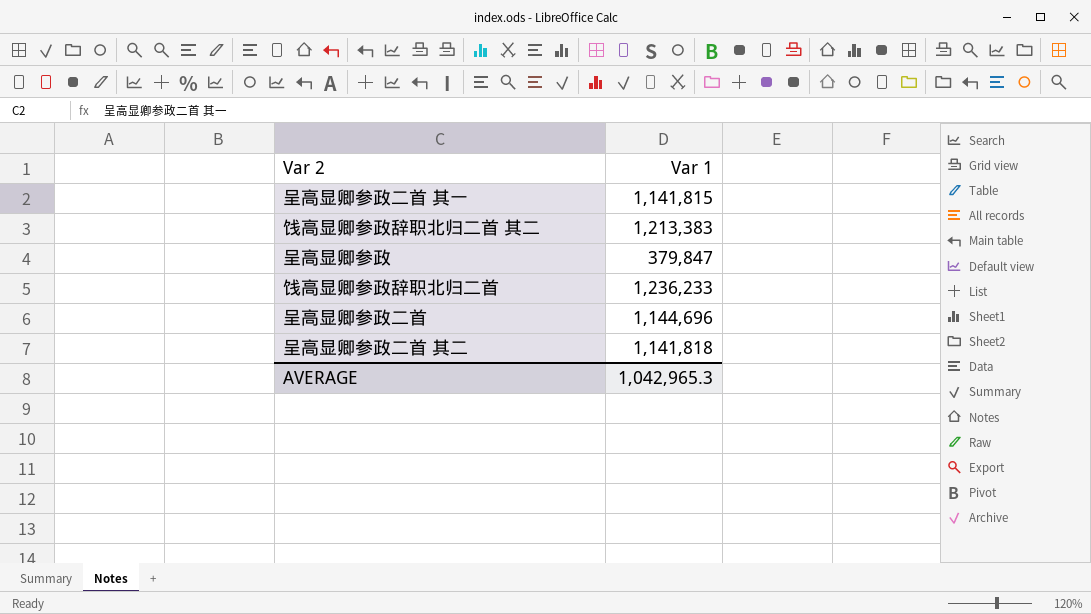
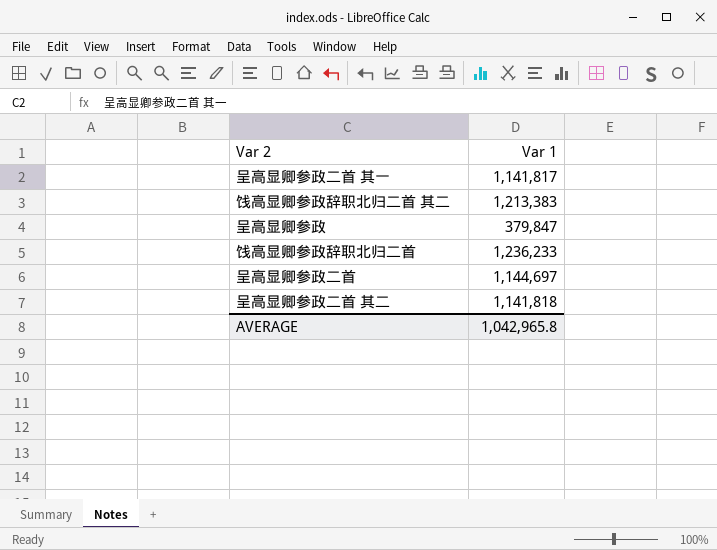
呈高显卿参政二首 其一 | Var 1: 1,141,815 -> 1,141,817
呈高显卿参政二首 | Var 1: 1,144,696 -> 1,144,697
AVERAGE | Var 1: 1,042,965.3 -> 1,042,965.8

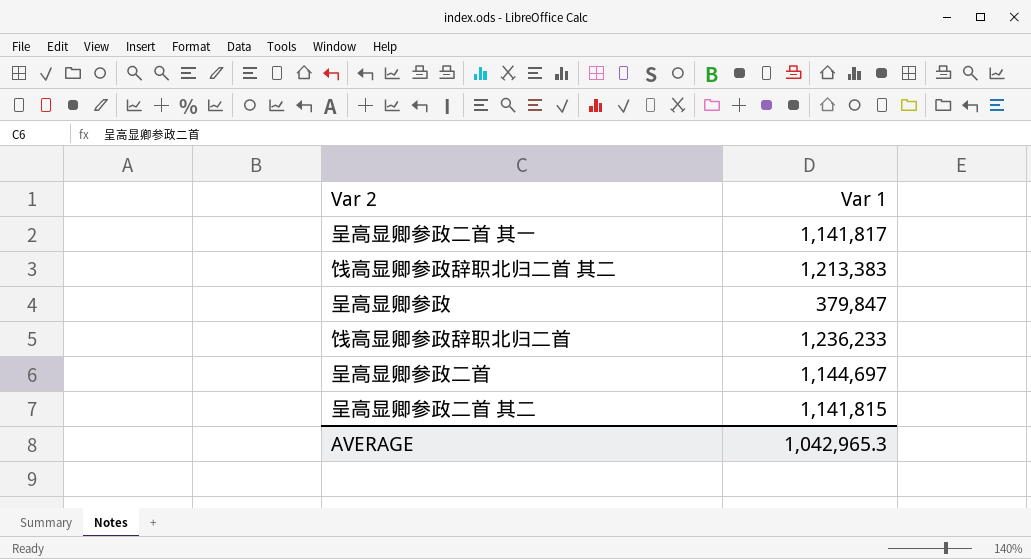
呈高显卿参政二首 其二 | Var 1: 1,141,818 -> 1,141,815
AVERAGE | Var 1: 1,042,965.8 -> 1,042,965.3

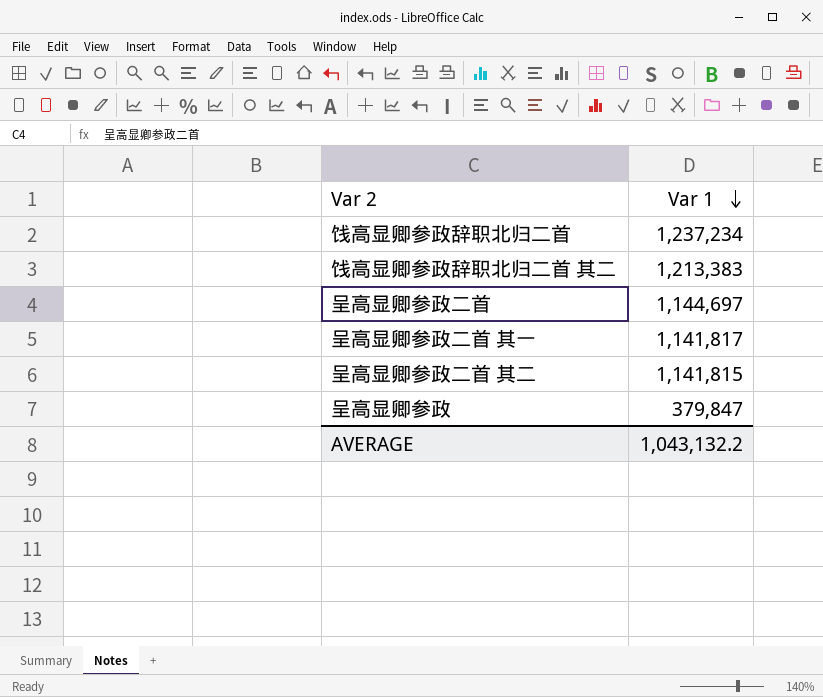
row order: none -> Var 1 descending
饯高显卿参政辞职北归二首 | Var 1: 1,236,233 -> 1,237,234
AVERAGE | Var 1: 1,042,965.3 -> 1,043,132.2

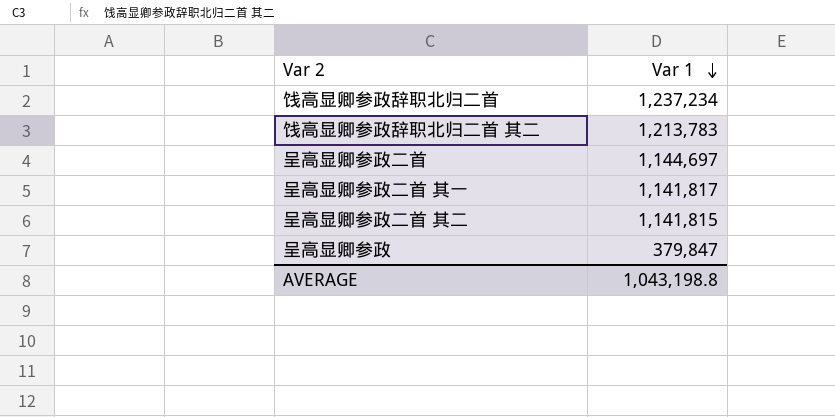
饯高显卿参政辞职北归二首 其二 | Var 1: 1,213,383 -> 1,213,783
AVERAGE | Var 1: 1,043,132.2 -> 1,043,198.8

